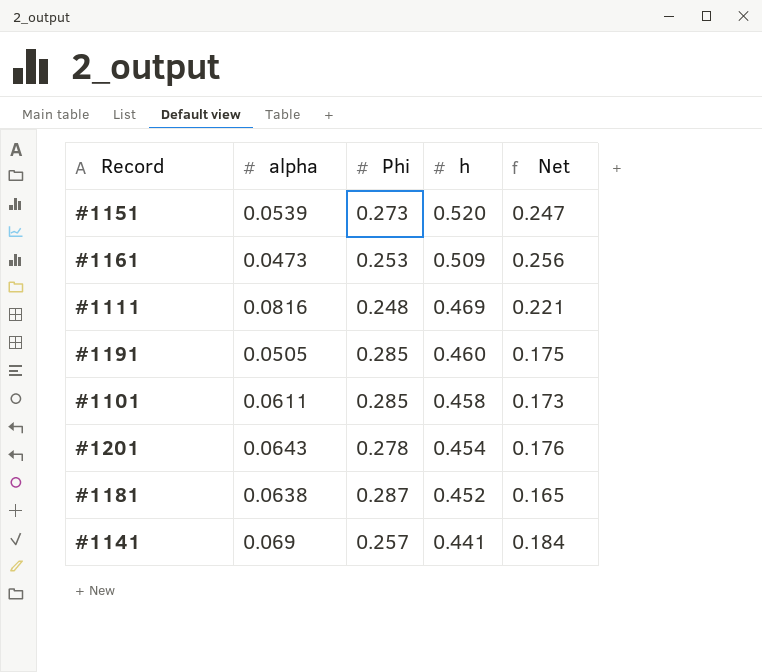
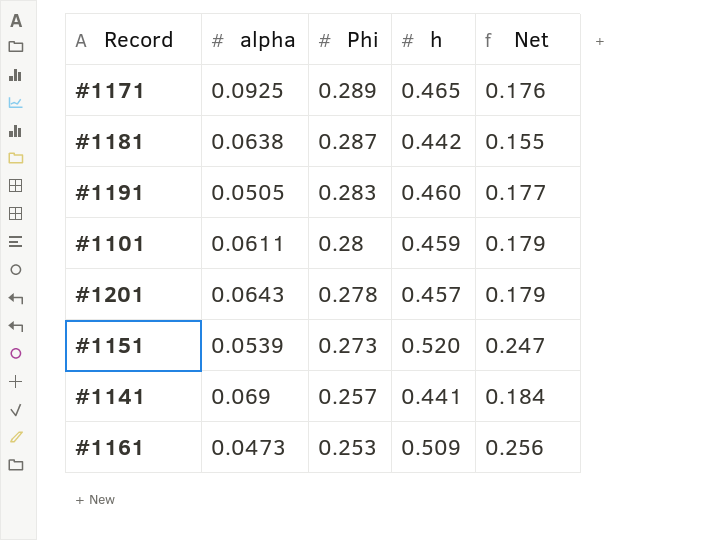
row order: h descending -> Phi descending
row #1111: 0.0816 | 0.248 | 0.469 | 0.221 -> none
row #1171: none -> 0.0925 | 0.289 | 0.465 | 0.176
#1181 | h: 0.452 -> 0.442
#1181 | Net: 0.165 -> 0.155
#1191 | Phi: 0.285 -> 0.283
#1191 | Net: 0.175 -> 0.177
#1101 | Phi: 0.285 -> 0.28
#1101 | h: 0.458 -> 0.459
#1101 | Net: 0.173 -> 0.179
#1201 | h: 0.454 -> 0.457
#1201 | Net: 0.176 -> 0.179

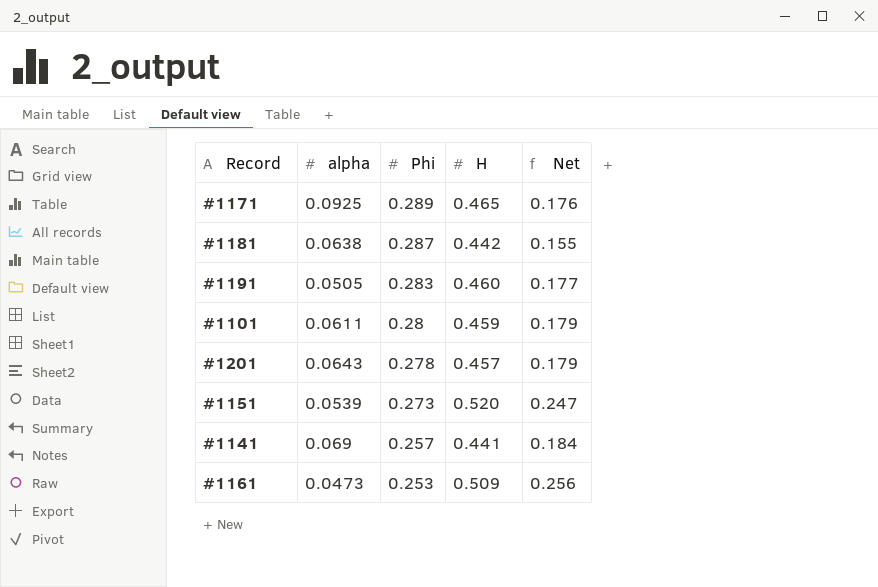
column name: h -> H

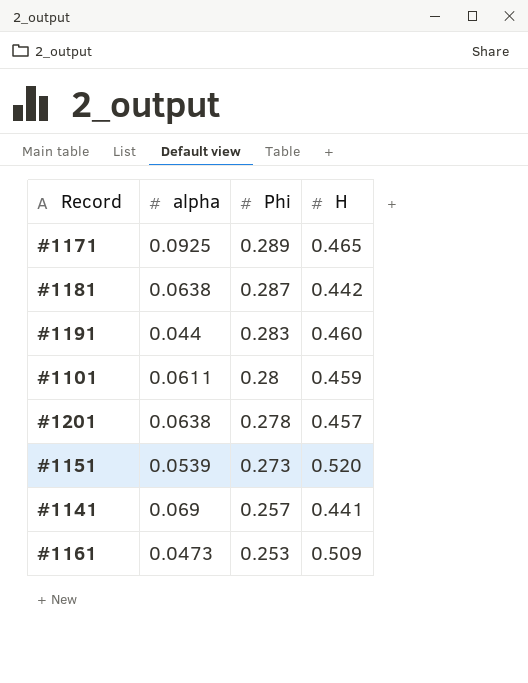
column Net | formula: [H] - [Phi] -> none
#1191 | alpha: 0.0505 -> 0.044
#1201 | alpha: 0.0643 -> 0.0638

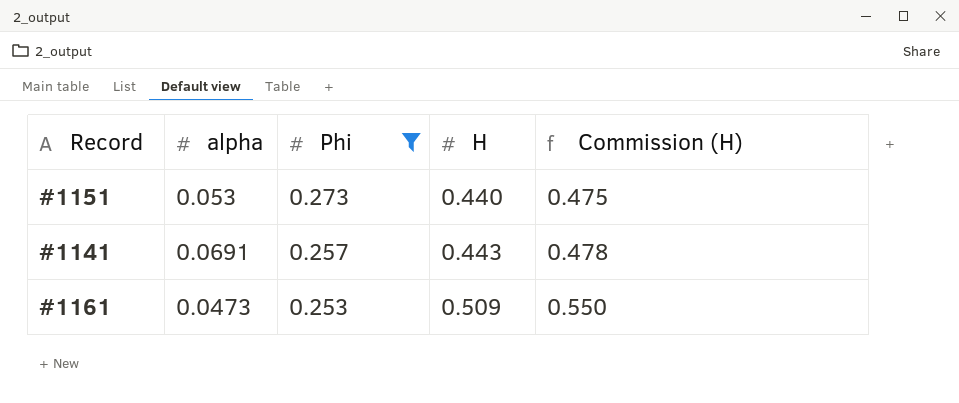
filter: none -> Phi <= 0.273
column Commission (H) | formula: none -> [H] * 1.08
#1151 | alpha: 0.0539 -> 0.053
#1151 | H: 0.520 -> 0.440
#1141 | alpha: 0.069 -> 0.0691
#1141 | H: 0.441 -> 0.443

